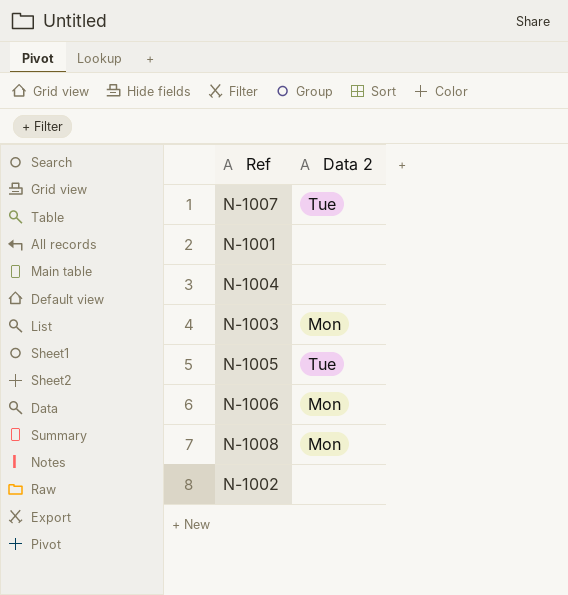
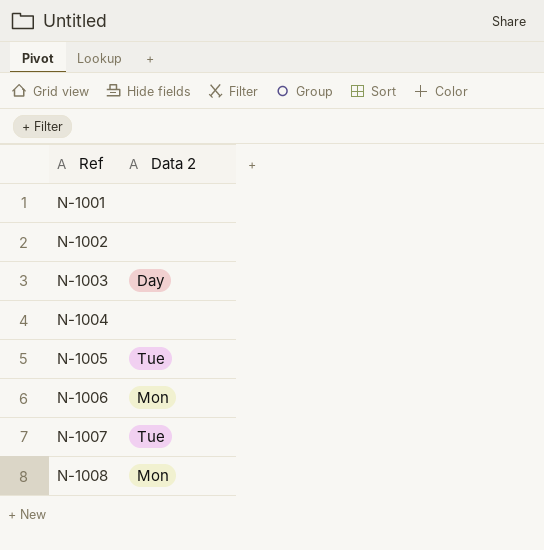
row order: none -> Ref ascending
N-1003 | Data 2: Mon -> Day

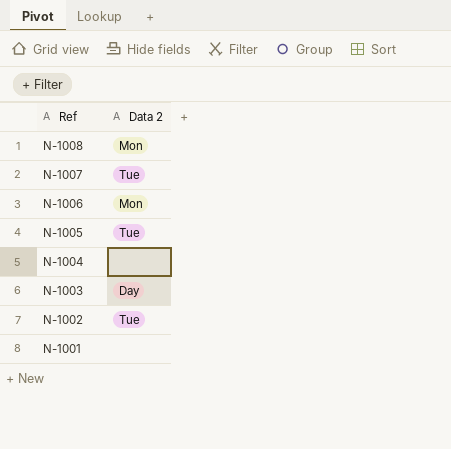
row order: Ref ascending -> Ref descending
N-1002 | Data 2: none -> Tue

